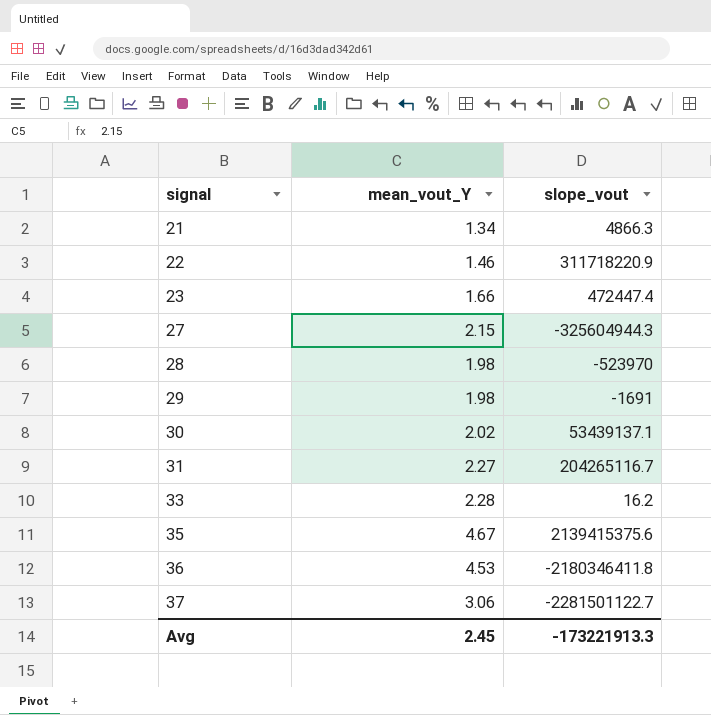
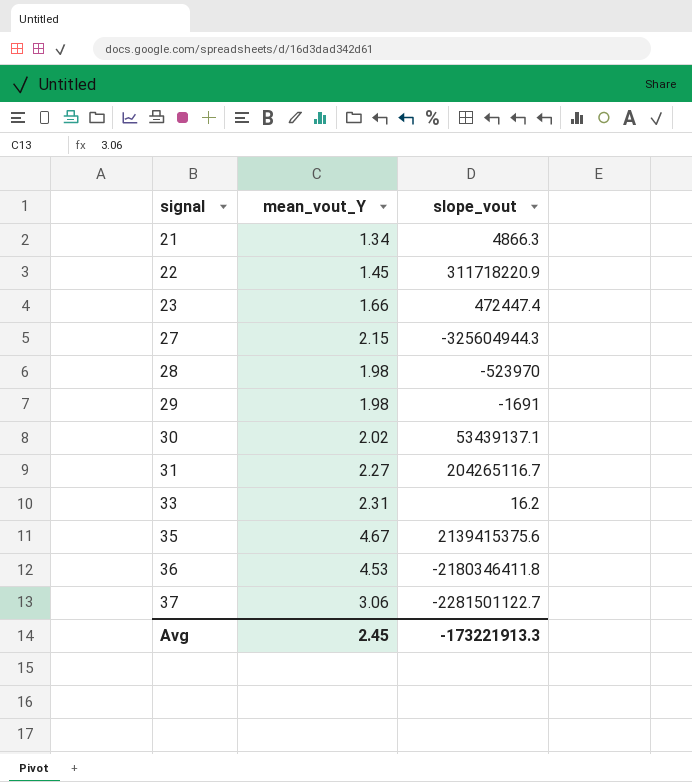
22 | mean_vout_Y: 1.46 -> 1.45
33 | mean_vout_Y: 2.28 -> 2.31

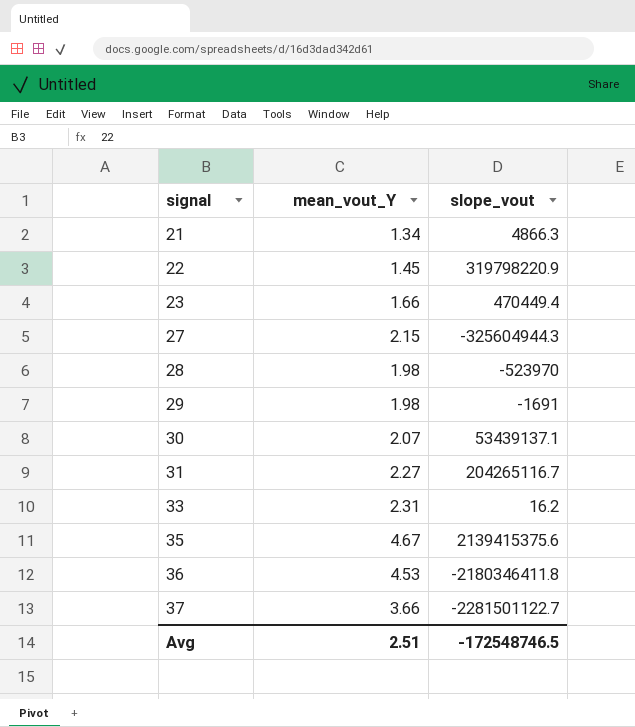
22 | slope_vout: 311718220.9 -> 319798220.9
23 | slope_vout: 472447.4 -> 470449.4
30 | mean_vout_Y: 2.02 -> 2.07
37 | mean_vout_Y: 3.06 -> 3.66
Avg | mean_vout_Y: 2.45 -> 2.51
Avg | slope_vout: -173221913.3 -> -172548746.5

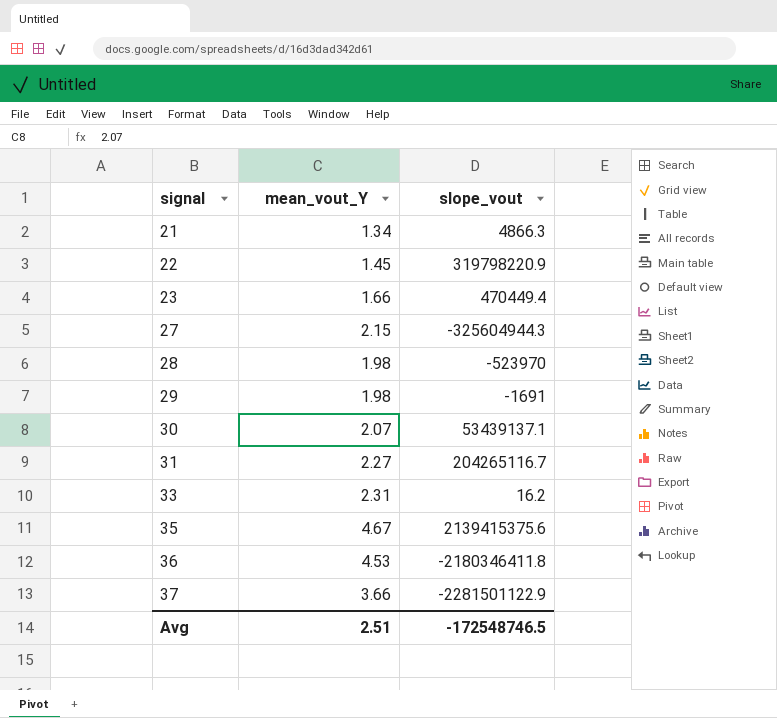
37 | slope_vout: -2281501122.7 -> -2281501122.9

